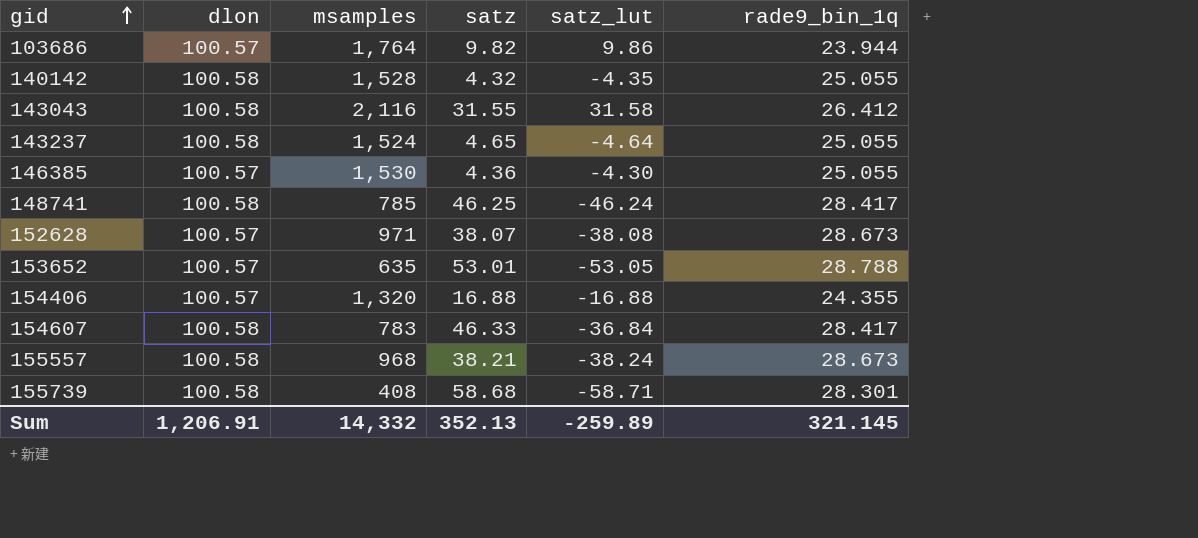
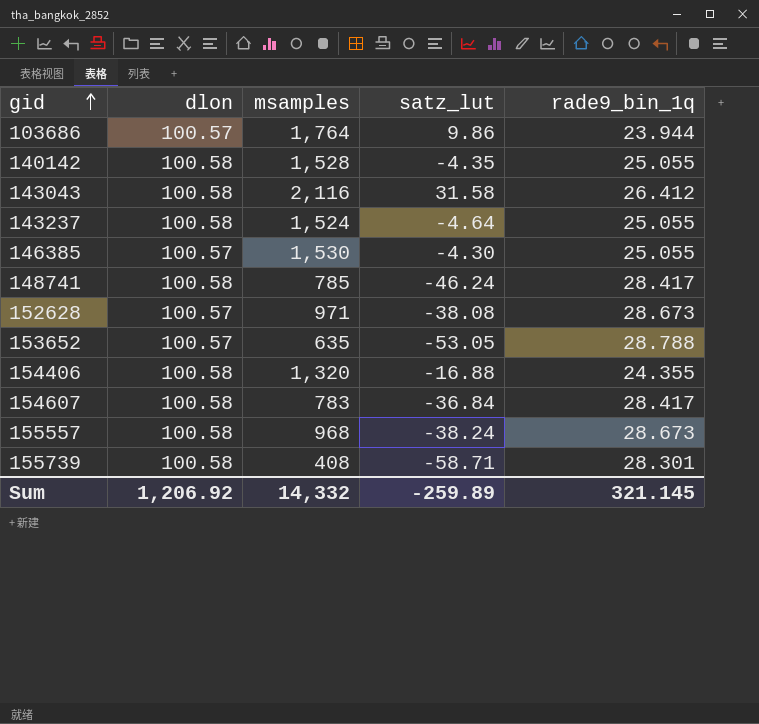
column satz | position: 4 -> none
154406 | dlon: 100.57 -> 100.58
Sum | dlon: 1,206.91 -> 1,206.92

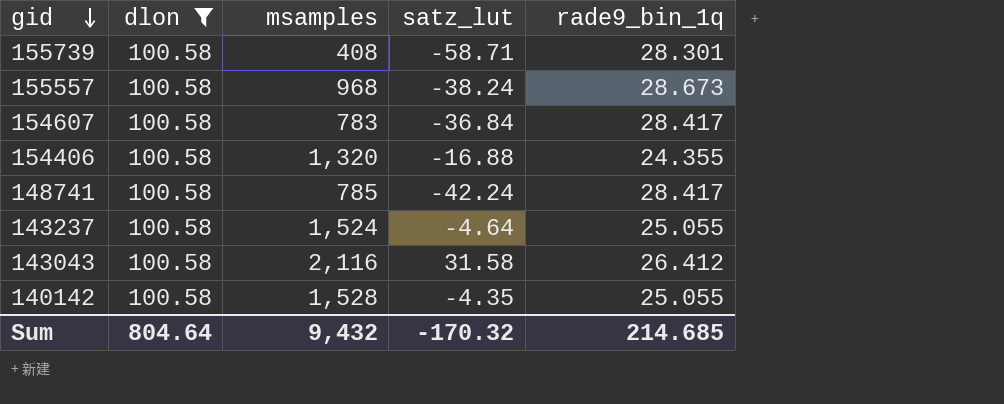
filter: none -> dlon = 100.58
row order: gid ascending -> gid descending
148741 | satz_lut: -46.24 -> -42.24
Sum | dlon: 1,206.92 -> 804.64
Sum | msamples: 14,332 -> 9,432
Sum | satz_lut: -259.89 -> -170.32
Sum | rade9_bin_1q: 321.145 -> 214.685

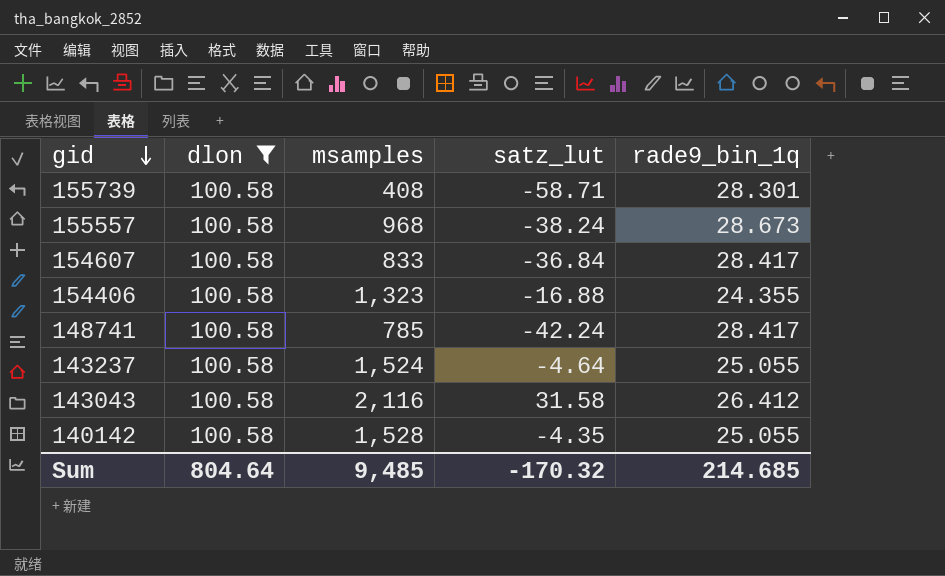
154607 | msamples: 783 -> 833
154406 | msamples: 1,320 -> 1,323
Sum | msamples: 9,432 -> 9,485

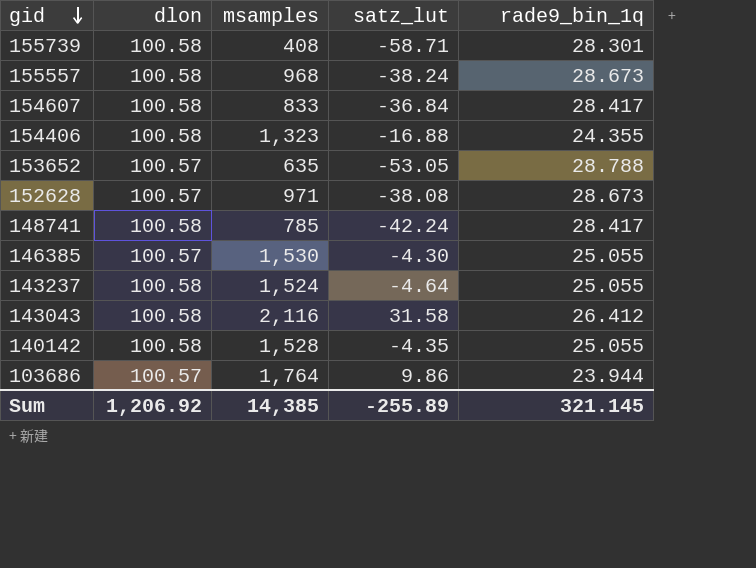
filter: dlon = 100.58 -> none
Sum | dlon: 804.64 -> 1,206.92
Sum | msamples: 9,485 -> 14,385
Sum | satz_lut: -170.32 -> -255.89
Sum | rade9_bin_1q: 214.685 -> 321.145

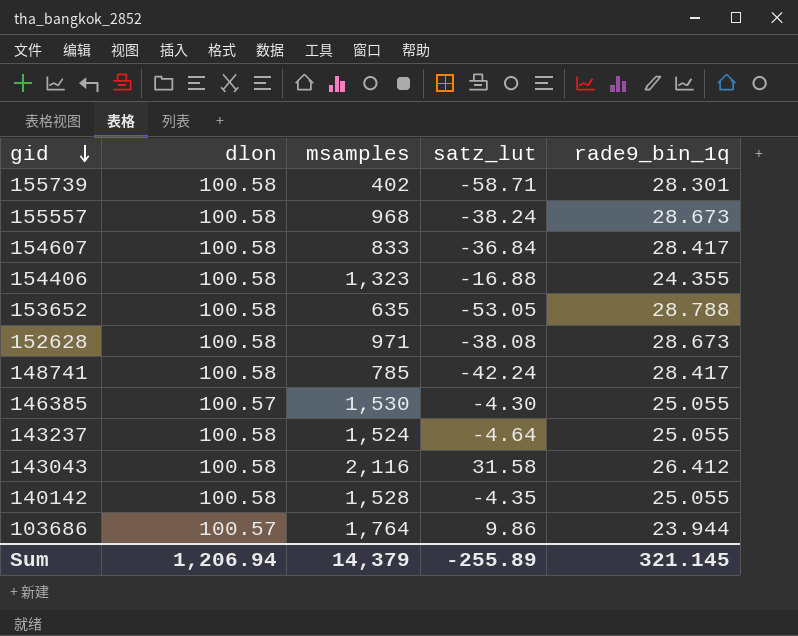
155739 | msamples: 408 -> 402
153652 | dlon: 100.57 -> 100.58
152628 | dlon: 100.57 -> 100.58
Sum | dlon: 1,206.92 -> 1,206.94
Sum | msamples: 14,385 -> 14,379

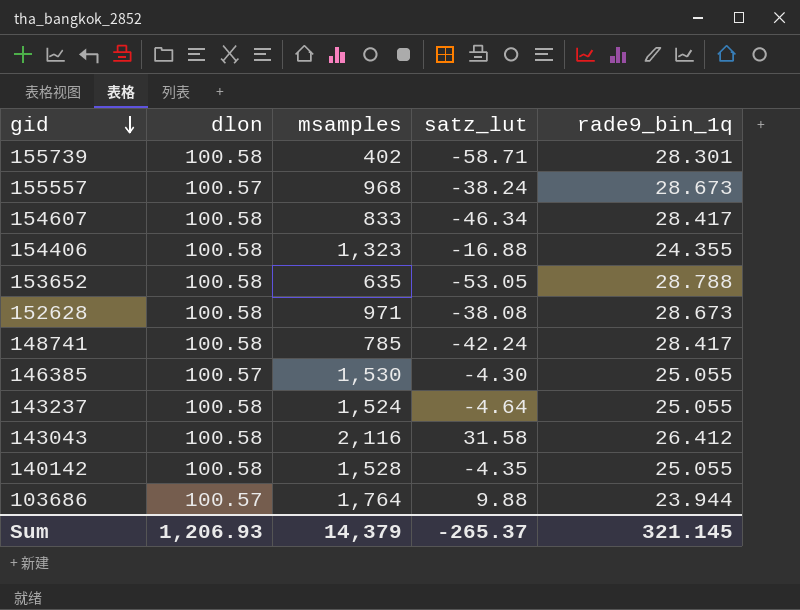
155557 | dlon: 100.58 -> 100.57
154607 | satz_lut: -36.84 -> -46.34
103686 | satz_lut: 9.86 -> 9.88
Sum | dlon: 1,206.94 -> 1,206.93
Sum | satz_lut: -255.89 -> -265.37

